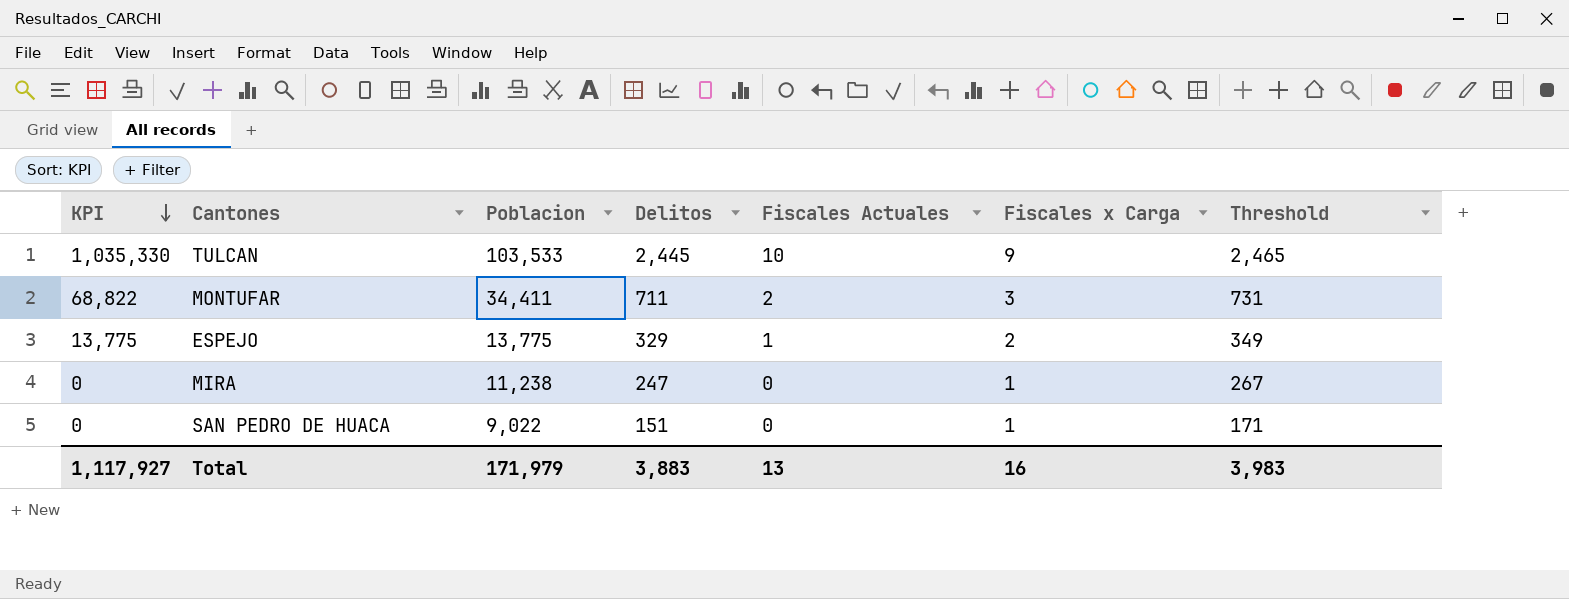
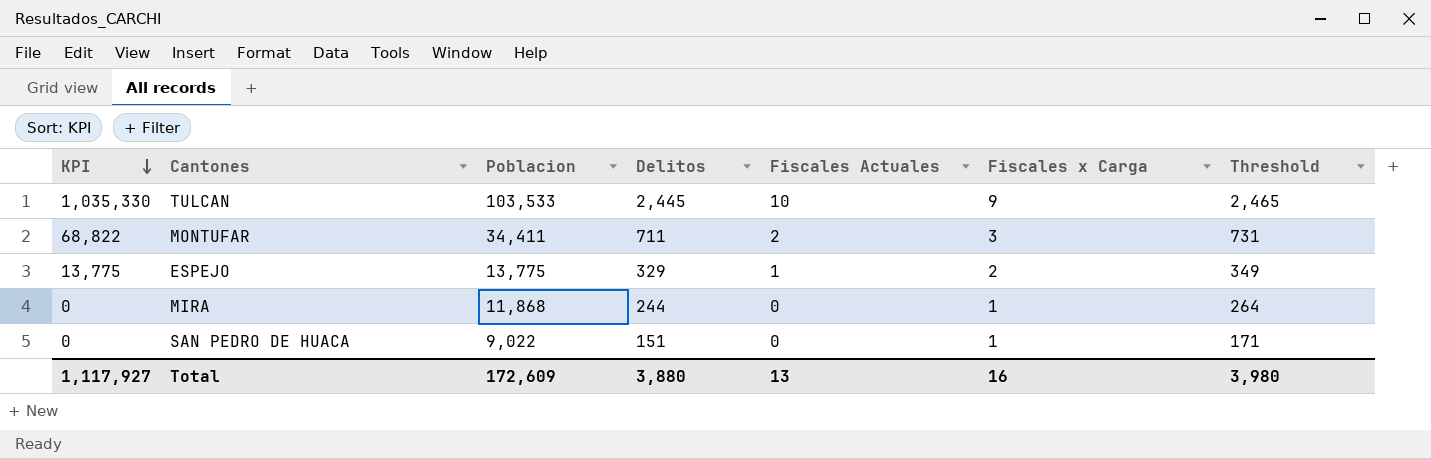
MIRA | Poblacion: 11,238 -> 11,868
MIRA | Delitos: 247 -> 244
MIRA | Threshold: 267 -> 264
Total | Poblacion: 171,979 -> 172,609
Total | Delitos: 3,883 -> 3,880
Total | Threshold: 3,983 -> 3,980

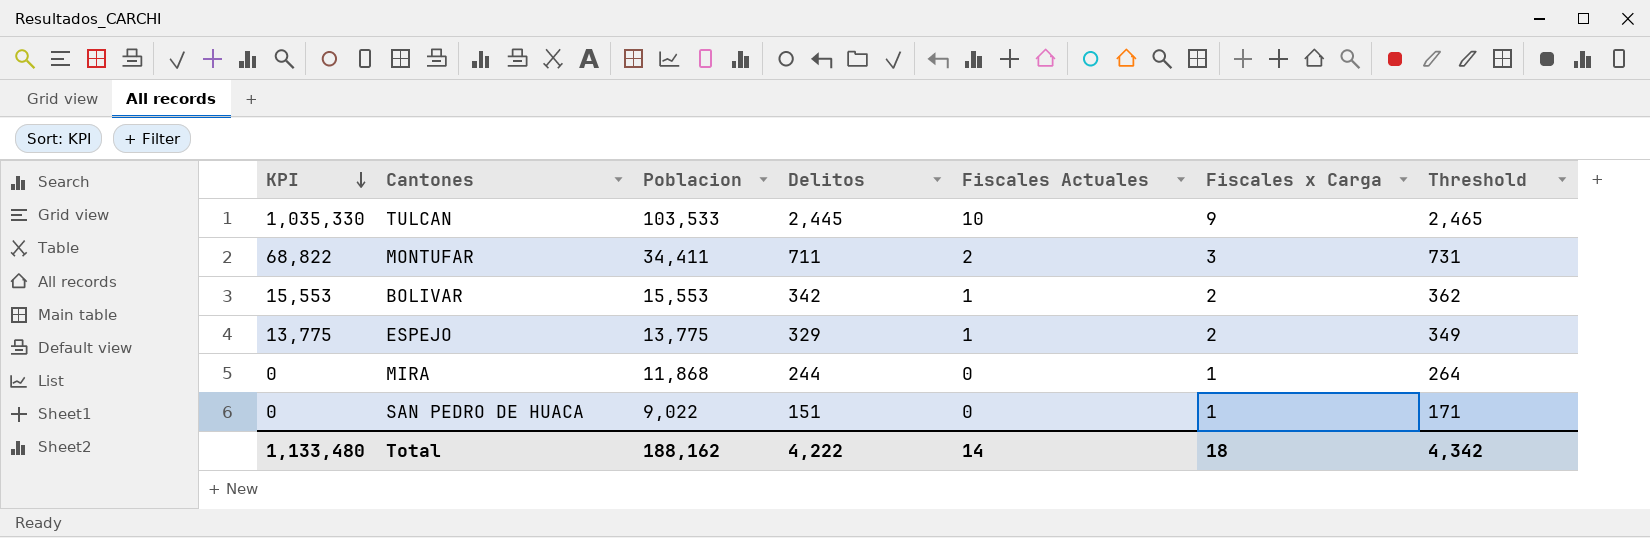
row BOLIVAR: none -> 15,553 | 15,553 | 342 | 1 | 2 | 362
Total | KPI: 1,117,927 -> 1,133,480
Total | Poblacion: 172,609 -> 188,162
Total | Delitos: 3,880 -> 4,222
Total | Fiscales Actuales: 13 -> 14
Total | Fiscales x Carga: 16 -> 18
Total | Threshold: 3,980 -> 4,342

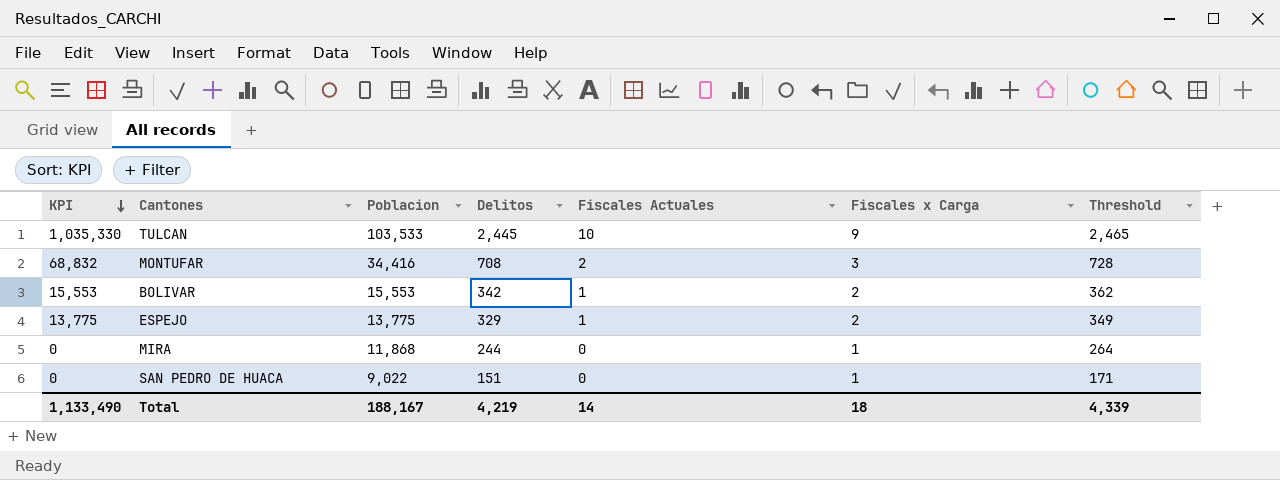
MONTUFAR | KPI: 68,822 -> 68,832
MONTUFAR | Poblacion: 34,411 -> 34,416
MONTUFAR | Delitos: 711 -> 708
MONTUFAR | Threshold: 731 -> 728
Total | KPI: 1,133,480 -> 1,133,490
Total | Poblacion: 188,162 -> 188,167
Total | Delitos: 4,222 -> 4,219
Total | Threshold: 4,342 -> 4,339

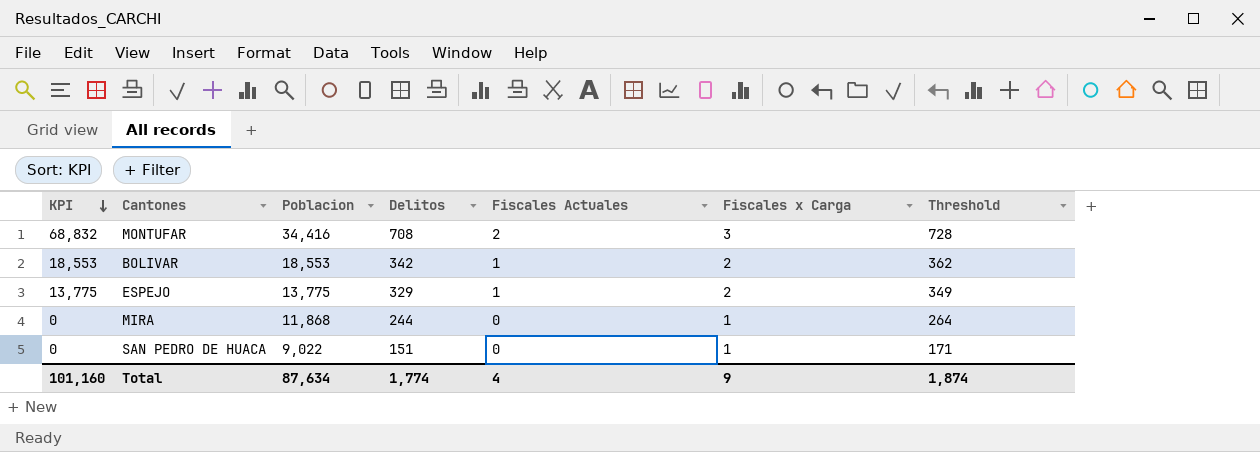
row TULCAN: 1,035,330 | 103,533 | 2,445 | 10 | 9 | 2,465 -> none
BOLIVAR | KPI: 15,553 -> 18,553
BOLIVAR | Poblacion: 15,553 -> 18,553
Total | KPI: 1,133,490 -> 101,160
Total | Poblacion: 188,167 -> 87,634
Total | Delitos: 4,219 -> 1,774
Total | Fiscales Actuales: 14 -> 4
Total | Fiscales x Carga: 18 -> 9
Total | Threshold: 4,339 -> 1,874

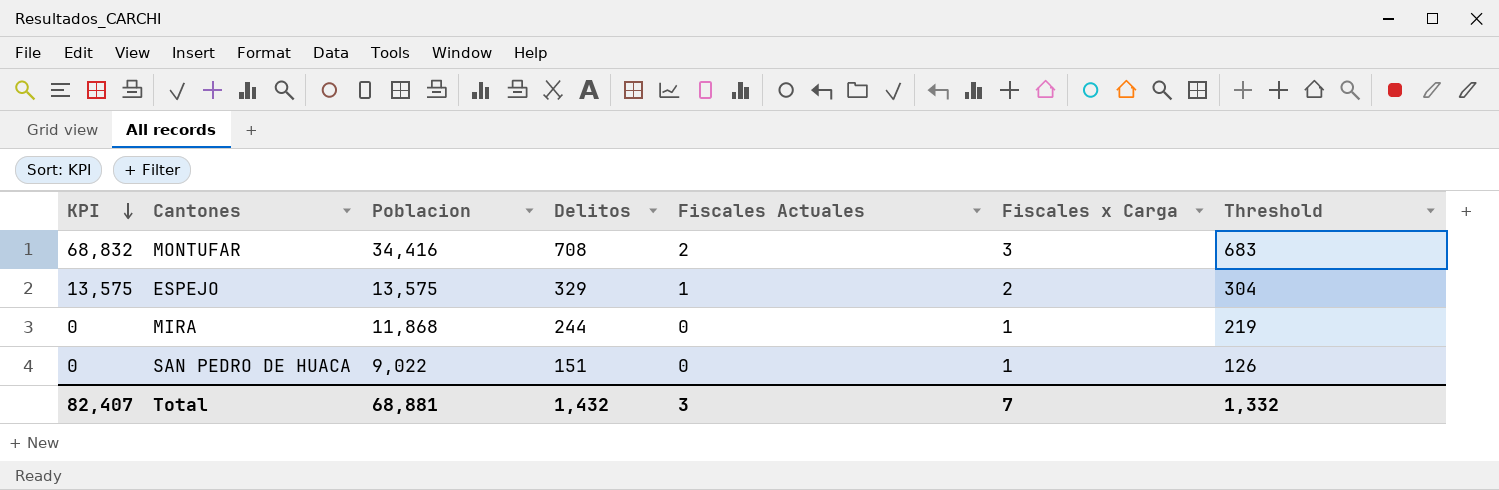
column Threshold | formula: [Delitos] + 20 -> [Delitos] - 25
row BOLIVAR: 18,553 | 18,553 | 342 | 1 | 2 | 362 -> none
ESPEJO | KPI: 13,775 -> 13,575
ESPEJO | Poblacion: 13,775 -> 13,575
Total | KPI: 101,160 -> 82,407
Total | Poblacion: 87,634 -> 68,881
Total | Delitos: 1,774 -> 1,432
Total | Fiscales Actuales: 4 -> 3
Total | Fiscales x Carga: 9 -> 7
Total | Threshold: 1,874 -> 1,332

